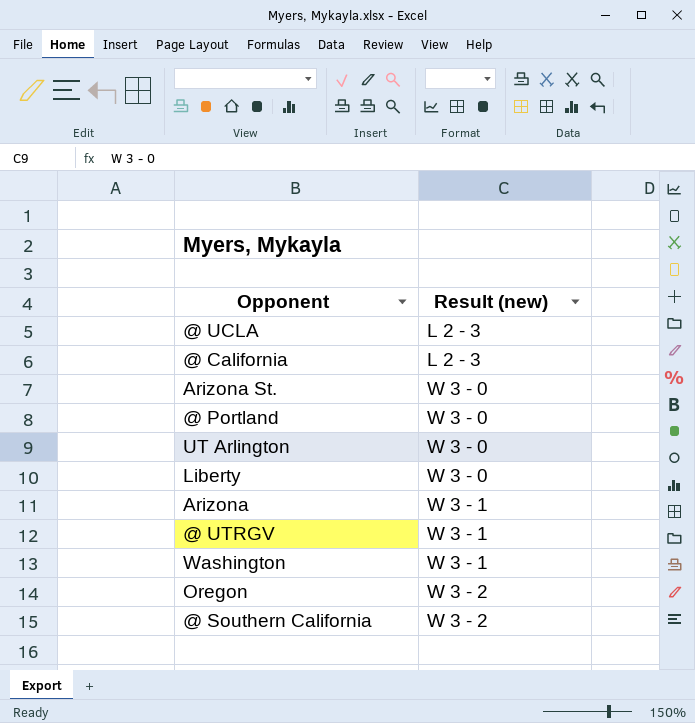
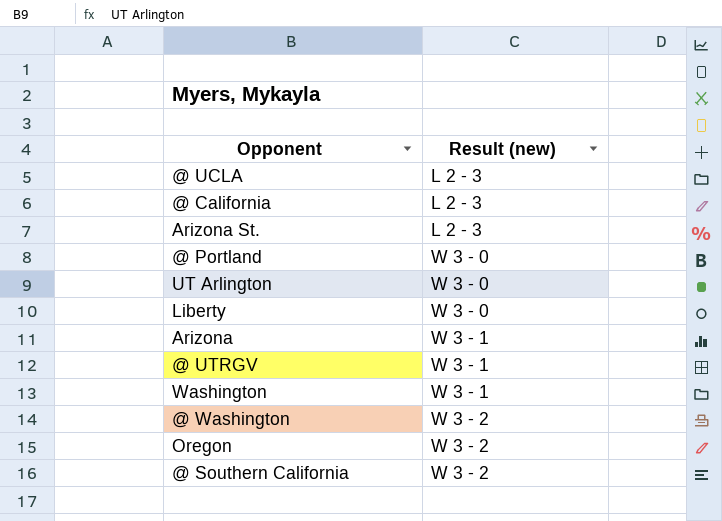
Arizona St. | Result (new): W 3 - 0 -> L 2 - 3
row @ Washington: none -> W 3 - 2

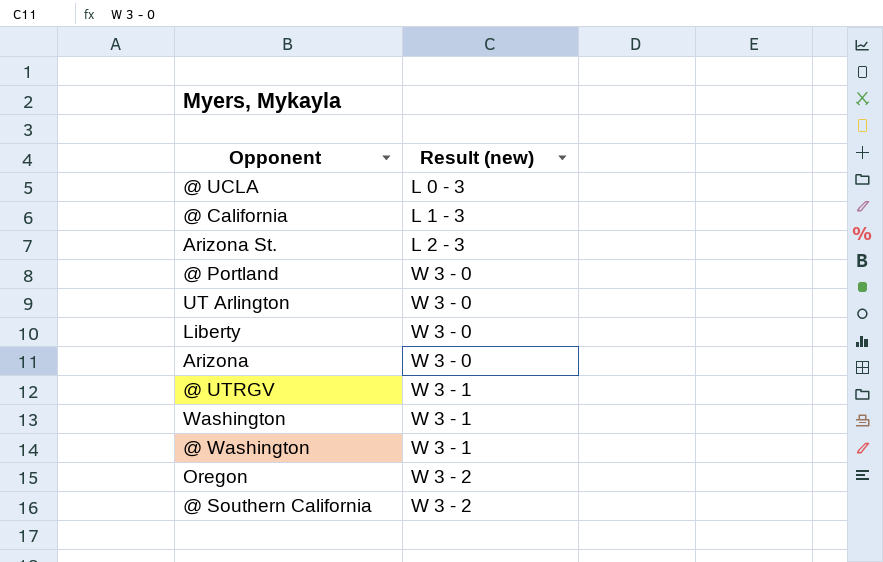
@ UCLA | Result (new): L 2 - 3 -> L 0 - 3
@ California | Result (new): L 2 - 3 -> L 1 - 3
Arizona | Result (new): W 3 - 1 -> W 3 - 0
@ Washington | Result (new): W 3 - 2 -> W 3 - 1

